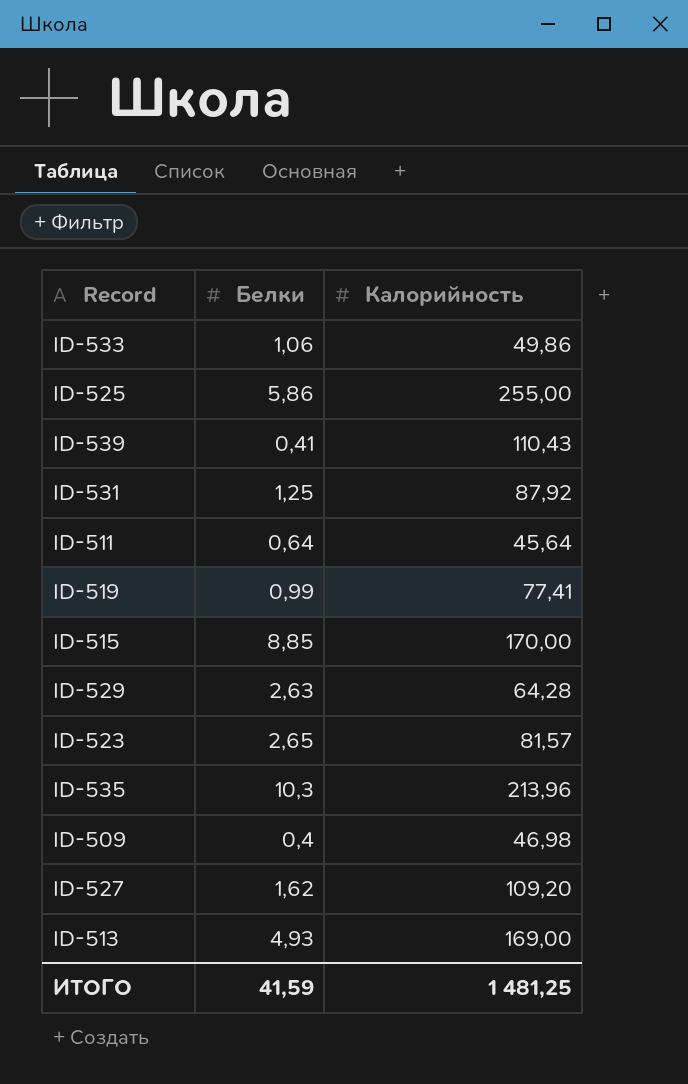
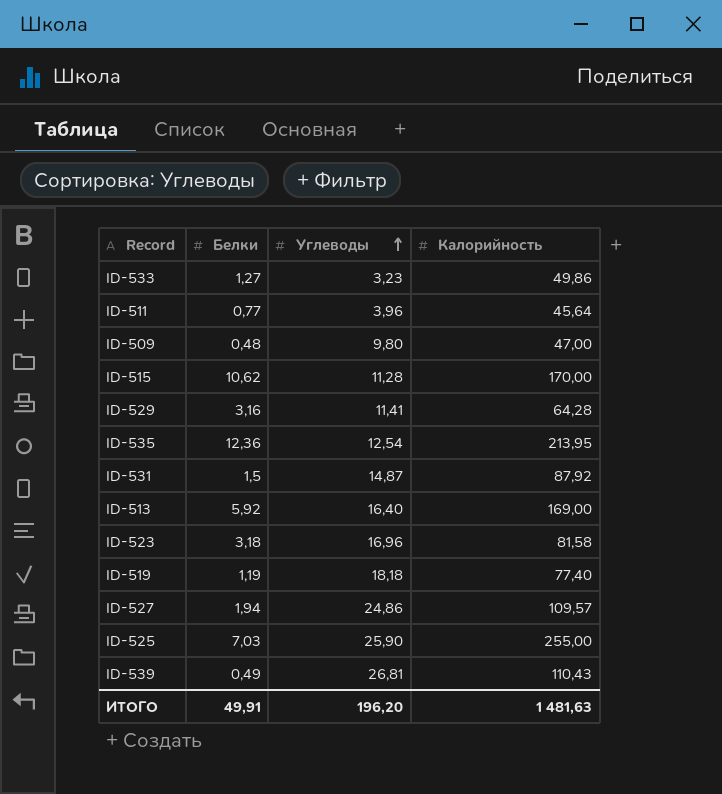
row order: none -> Углеводы ascending
column Углеводы | position: none -> 3
ID-533 | Белки: 1,06 -> 1,27
ID-511 | Белки: 0,64 -> 0,77
ID-509 | Белки: 0,4 -> 0,48
ID-509 | Калорийность: 46,98 -> 47,00
ID-515 | Белки: 8,85 -> 10,62
ID-529 | Белки: 2,63 -> 3,16
ID-535 | Белки: 10,3 -> 12,36
ID-535 | Калорийность: 213,96 -> 213,95
ID-531 | Белки: 1,25 -> 1,5
ID-513 | Белки: 4,93 -> 5,92
ID-523 | Белки: 2,65 -> 3,18
ID-523 | Калорийность: 81,57 -> 81,58
ID-519 | Белки: 0,99 -> 1,19
ID-519 | Калорийность: 77,41 -> 77,40
ID-527 | Белки: 1,62 -> 1,94
ID-527 | Калорийность: 109,20 -> 109,57
ID-525 | Белки: 5,86 -> 7,03
ID-539 | Белки: 0,41 -> 0,49
ИТОГО | Белки: 41,59 -> 49,91
ИТОГО | Калорийность: 1 481,25 -> 1 481,63

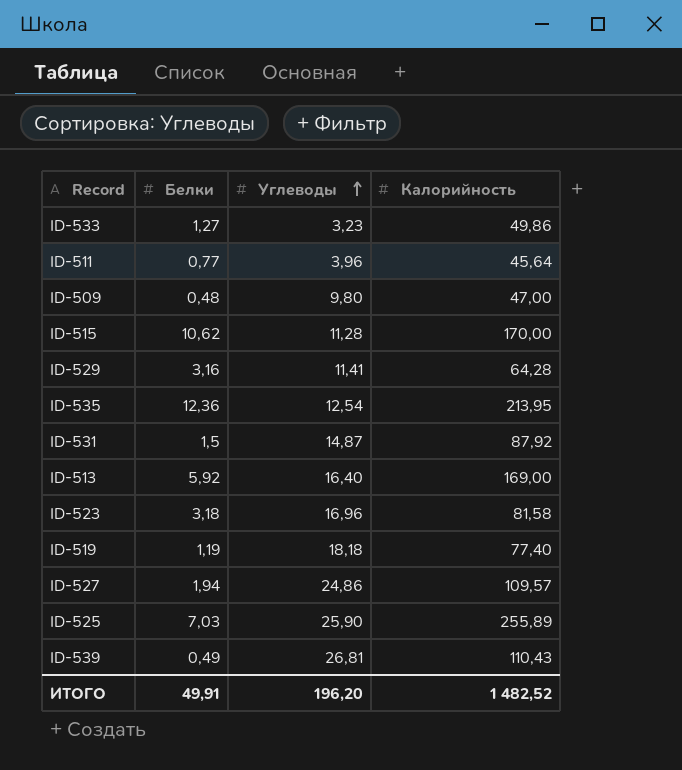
ID-525 | Калорийность: 255,00 -> 255,89
ИТОГО | Калорийность: 1 481,63 -> 1 482,52

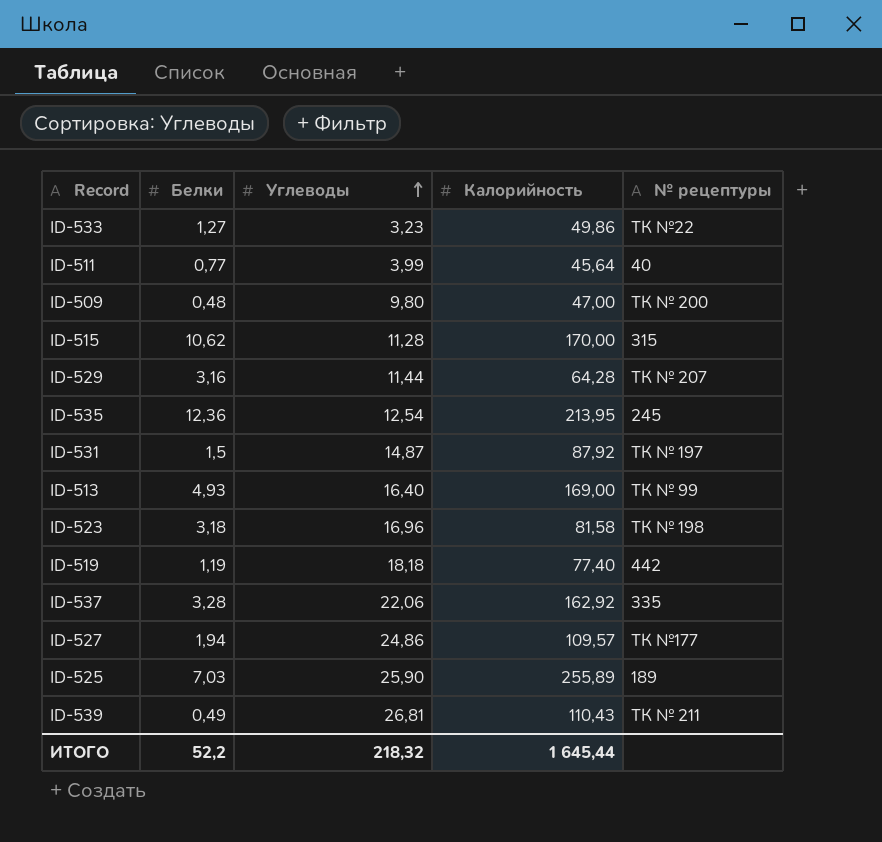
column № рецептуры | position: none -> 5
ID-511 | Углеводы: 3,96 -> 3,99
ID-529 | Углеводы: 11,41 -> 11,44
ID-513 | Белки: 5,92 -> 4,93
row ID-537: none -> 3,28 | 22,06 | 162,92 | 335
ИТОГО | Белки: 49,91 -> 52,2
ИТОГО | Углеводы: 196,20 -> 218,32
ИТОГО | Калорийность: 1 482,52 -> 1 645,44

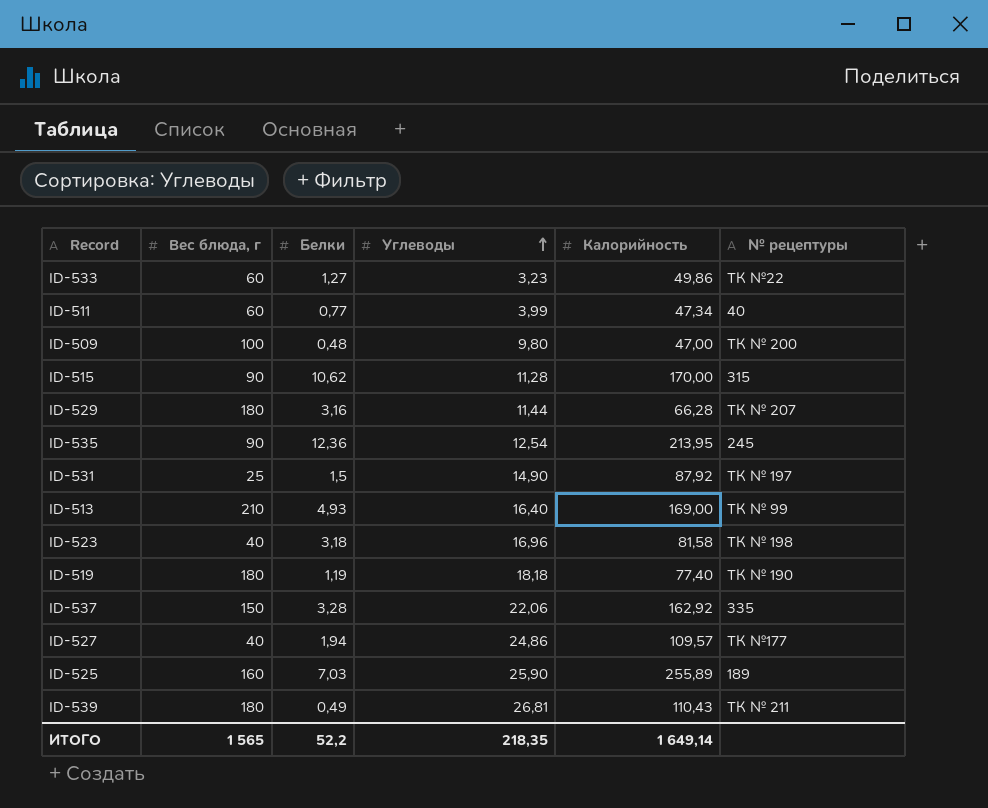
column Вес блюда, г | position: none -> 2
ID-511 | Калорийность: 45,64 -> 47,34
ID-529 | Калорийность: 64,28 -> 66,28
ID-531 | Углеводы: 14,87 -> 14,90
ID-519 | № рецептуры: 442 -> ТК № 190
ИТОГО | Углеводы: 218,32 -> 218,35
ИТОГО | Калорийность: 1 645,44 -> 1 649,14

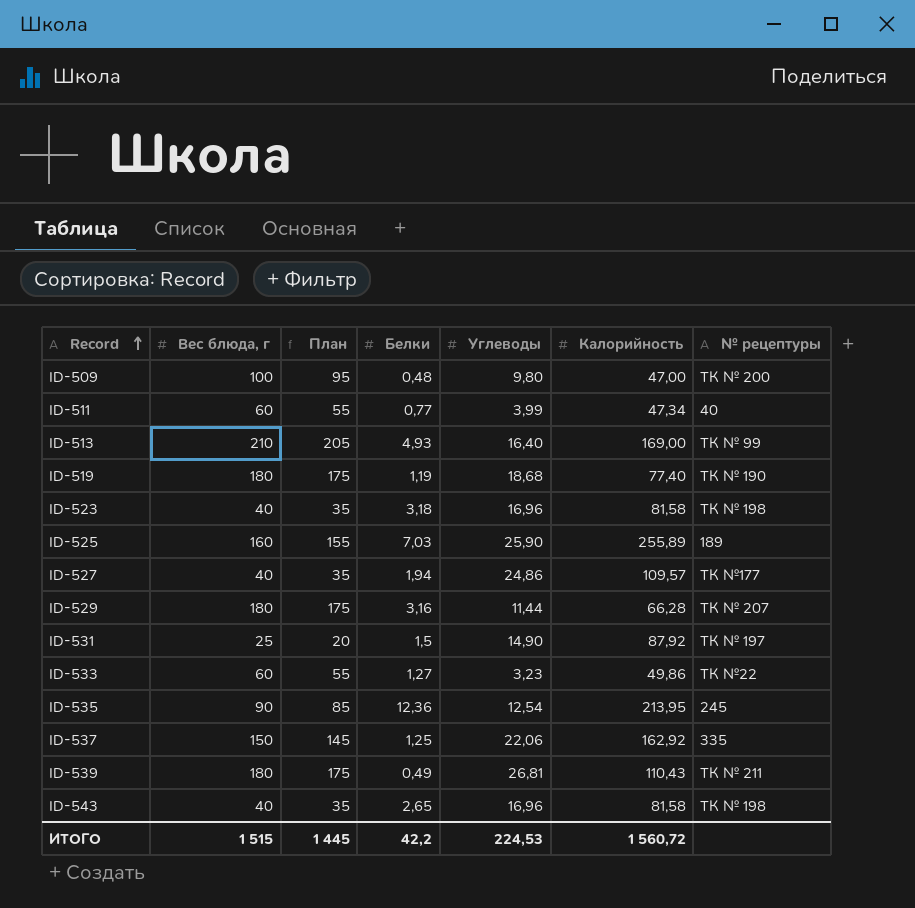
row order: Углеводы ascending -> Record ascending
column План | formula: none -> [Вес блюда, г] - 5
row ID-515: 90 | 10,62 | 11,28 | 170,00 | 315 -> none
ID-519 | Углеводы: 18,18 -> 18,68
ID-537 | Белки: 3,28 -> 1,25
row ID-543: none -> 40 | 35 | 2,65 | 16,96 | 81,58 | ТК № 198
ИТОГО | Вес блюда, г: 1 565 -> 1 515
ИТОГО | Белки: 52,2 -> 42,2
ИТОГО | Углеводы: 218,35 -> 224,53
ИТОГО | Калорийность: 1 649,14 -> 1 560,72

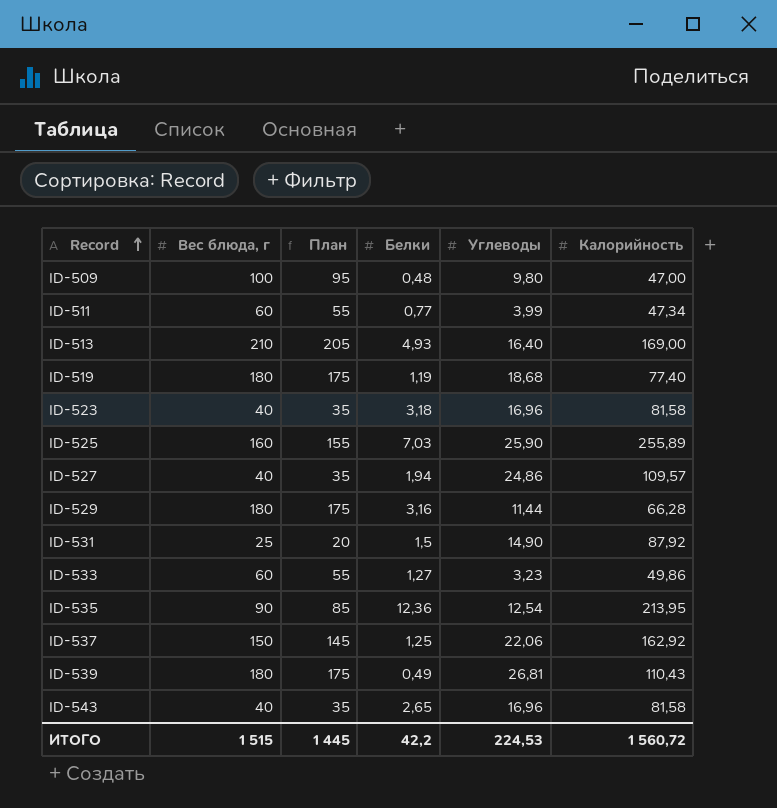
column № рецептуры | position: 7 -> none

